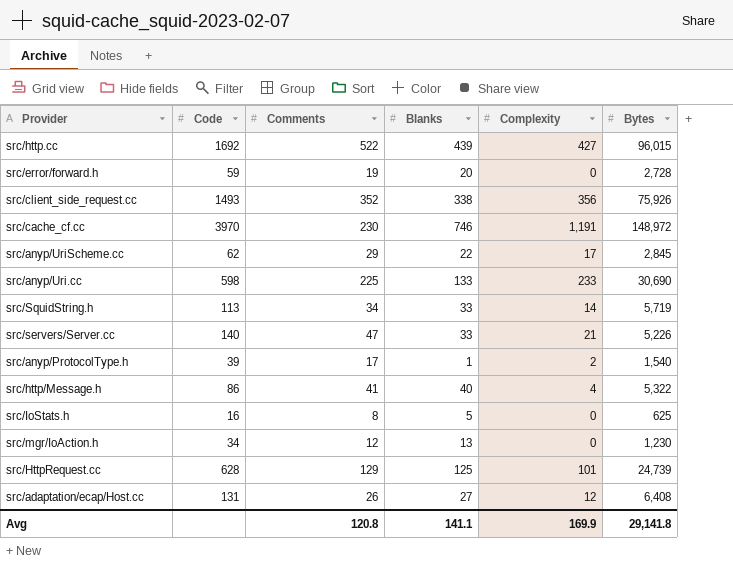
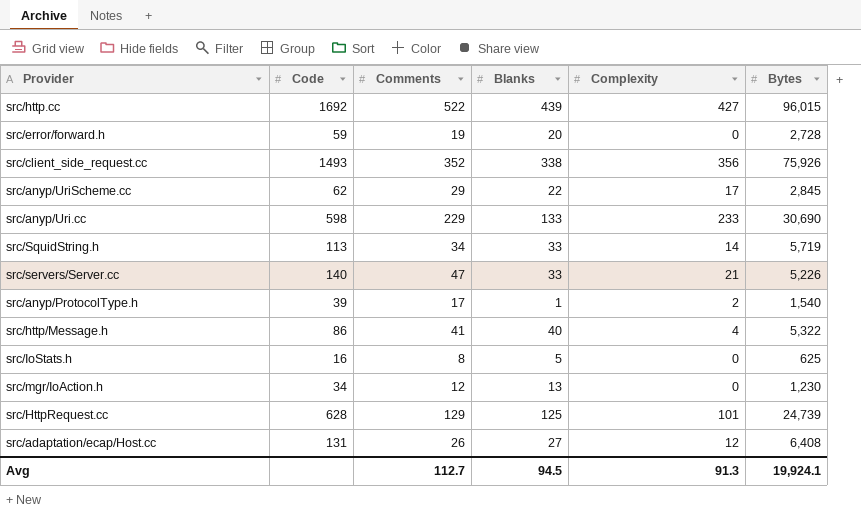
row src/cache_cf.cc: 3970 | 230 | 746 | 1,191 | 148,972 -> none
src/anyp/Uri.cc | Comments: 225 -> 229
Avg | Comments: 120.8 -> 112.7
Avg | Blanks: 141.1 -> 94.5
Avg | Complexity: 169.9 -> 91.3
Avg | Bytes: 29,141.8 -> 19,924.1

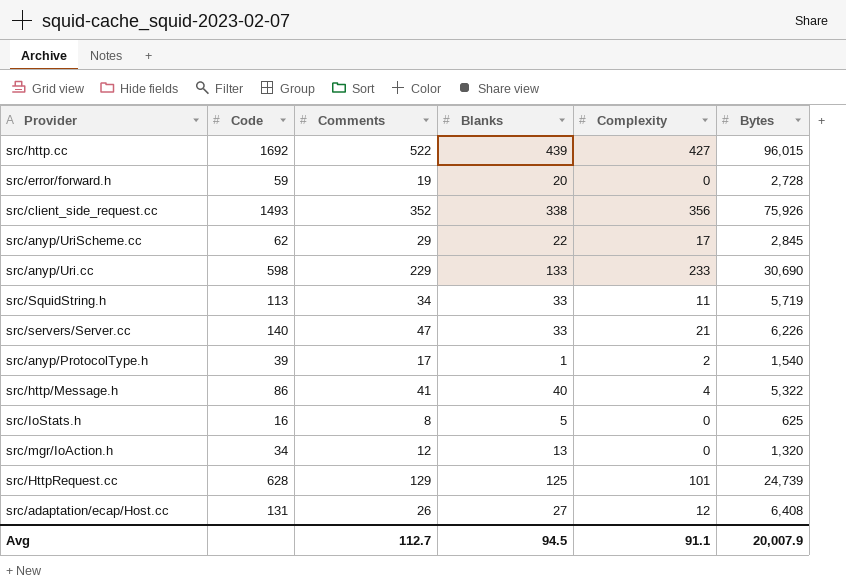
src/SquidString.h | Complexity: 14 -> 11
src/servers/Server.cc | Bytes: 5,226 -> 6,226
src/mgr/IoAction.h | Bytes: 1,230 -> 1,320
Avg | Complexity: 91.3 -> 91.1
Avg | Bytes: 19,924.1 -> 20,007.9

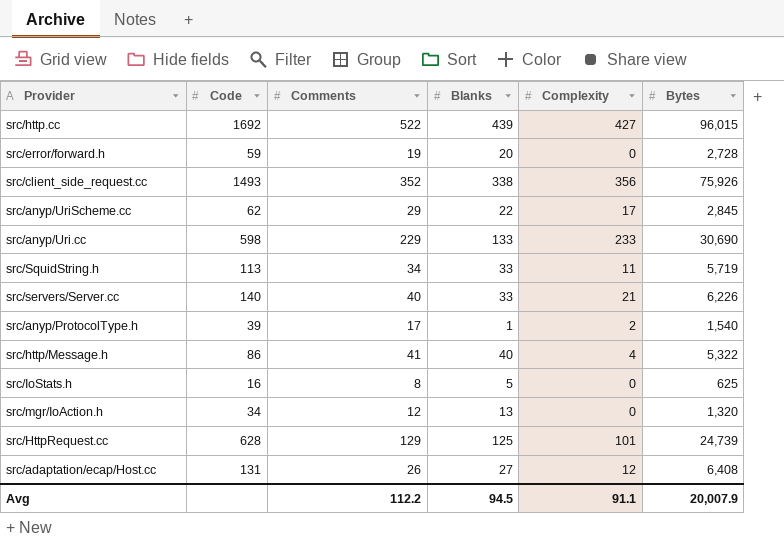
src/servers/Server.cc | Comments: 47 -> 40
Avg | Comments: 112.7 -> 112.2

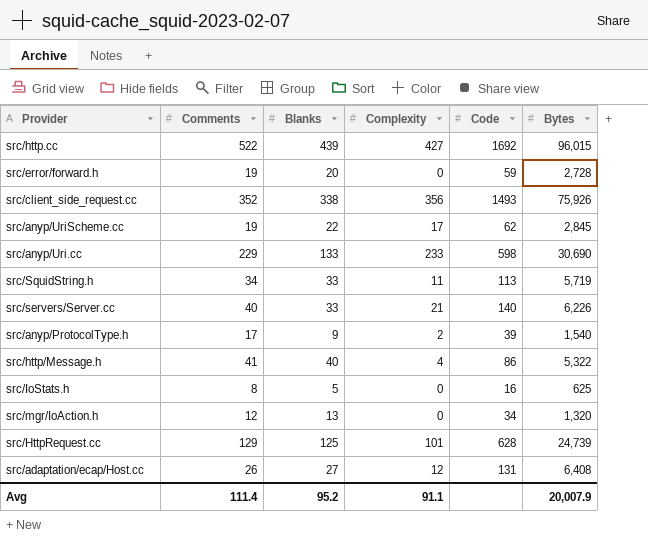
column Code | position: 2 -> 5
src/anyp/UriScheme.cc | Comments: 29 -> 19
src/anyp/ProtocolType.h | Blanks: 1 -> 9
Avg | Comments: 112.2 -> 111.4
Avg | Blanks: 94.5 -> 95.2

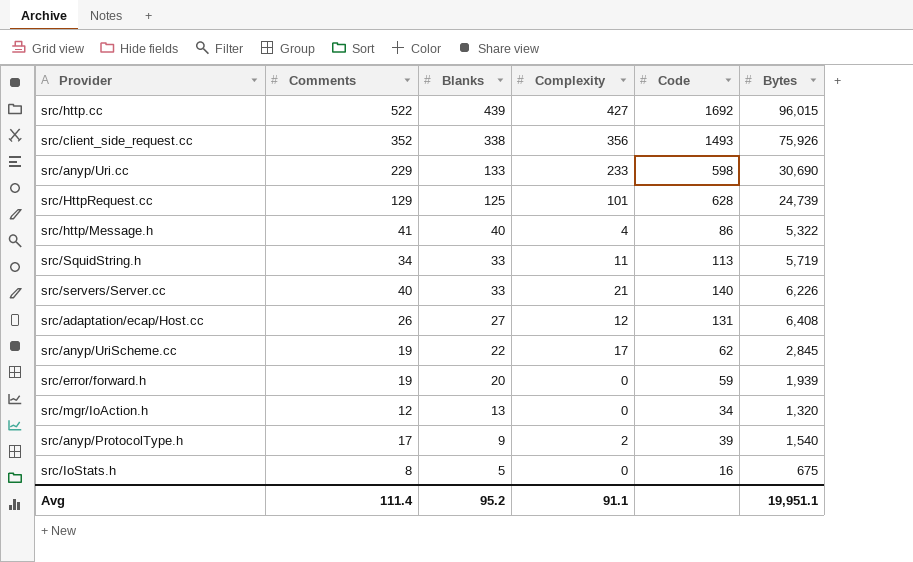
row order: none -> Blanks descending
src/error/forward.h | Bytes: 2,728 -> 1,939
src/IoStats.h | Bytes: 625 -> 675
Avg | Bytes: 20,007.9 -> 19,951.1

